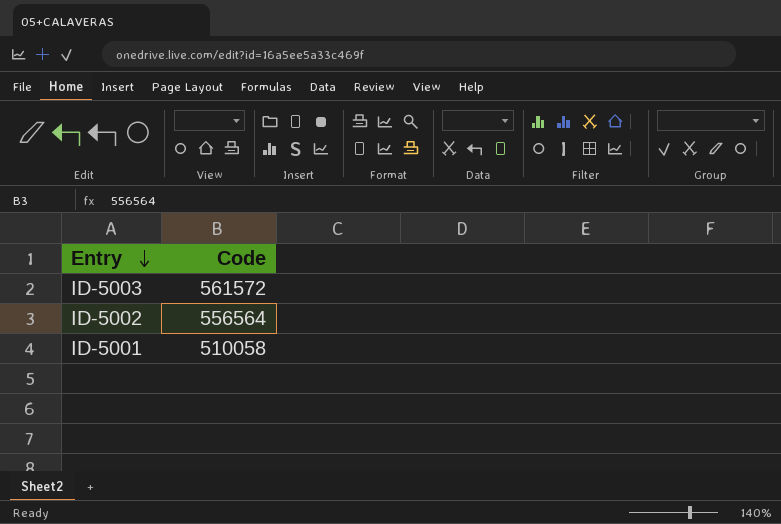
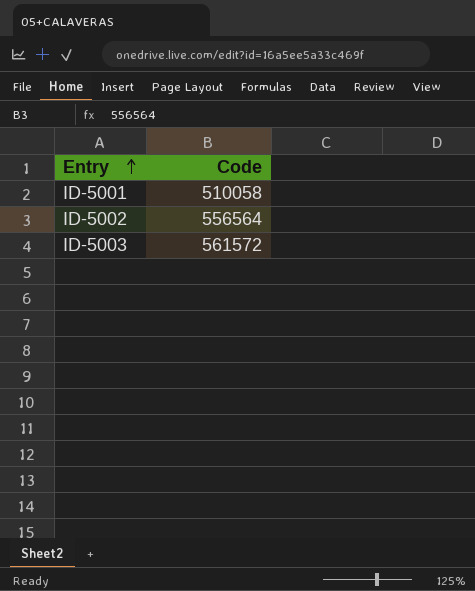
row order: Entry descending -> Entry ascending

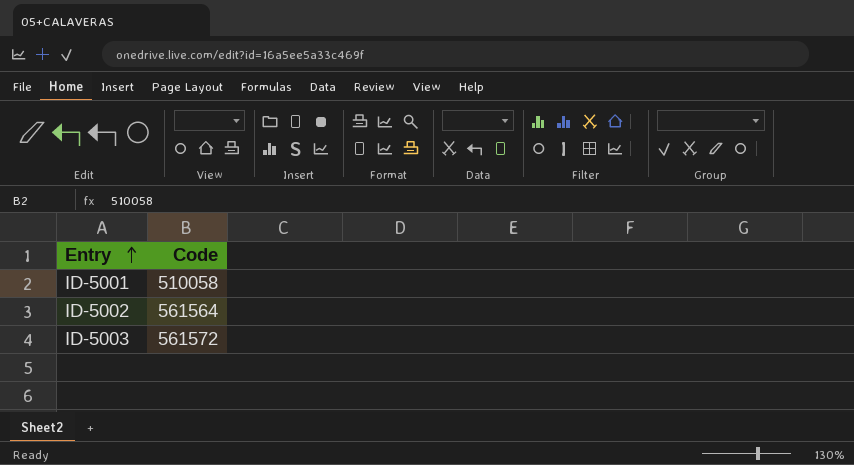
ID-5002 | Code: 556564 -> 561564

